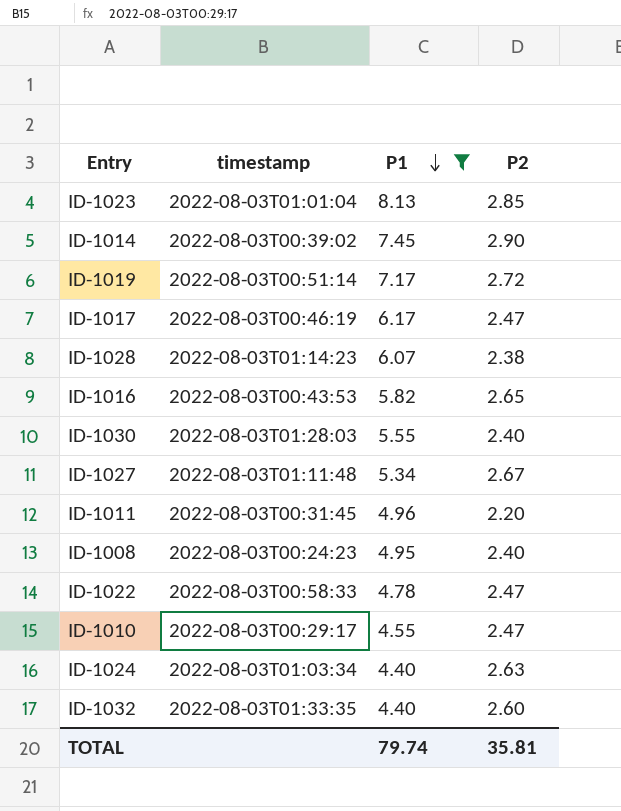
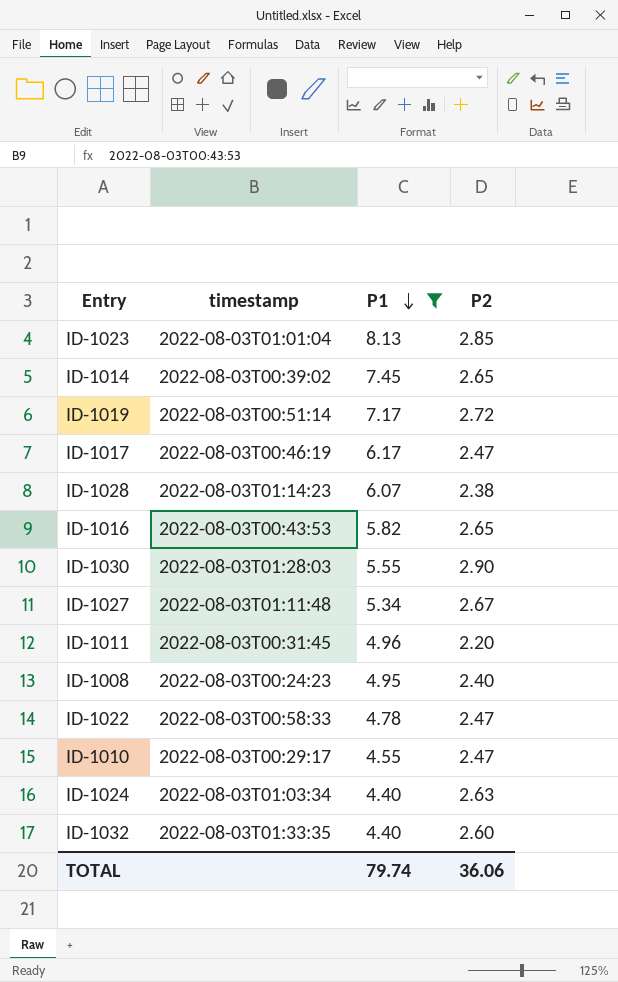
ID-1014 | P2: 2.90 -> 2.65
ID-1030 | P2: 2.40 -> 2.90
TOTAL | P2: 35.81 -> 36.06

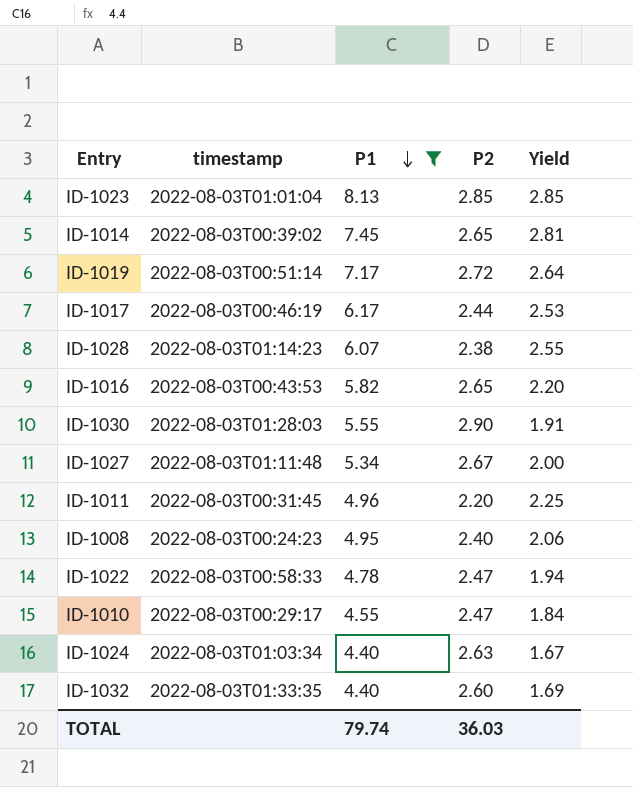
column Yield | formula: none -> [P1] / [P2]
ID-1017 | P2: 2.47 -> 2.44
TOTAL | P2: 36.06 -> 36.03

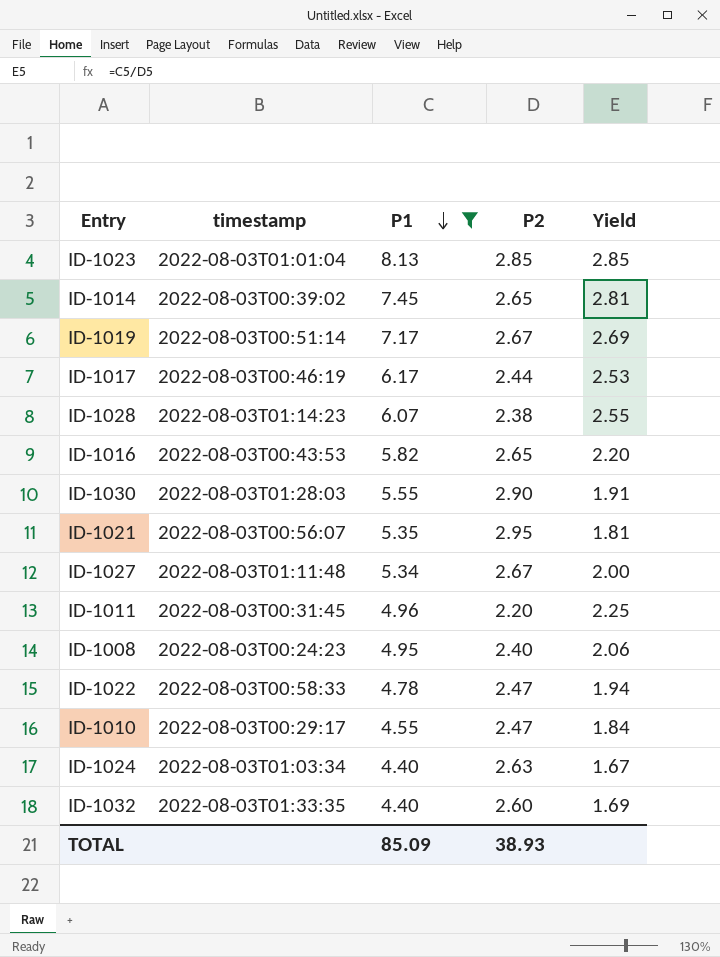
ID-1019 | P2: 2.72 -> 2.67
ID-1019 | Yield: 2.64 -> 2.69
row ID-1021: none -> 2022-08-03T00:56:07 | 5.35 | 2.95 | 1.81
TOTAL | P1: 79.74 -> 85.09
TOTAL | P2: 36.03 -> 38.93

